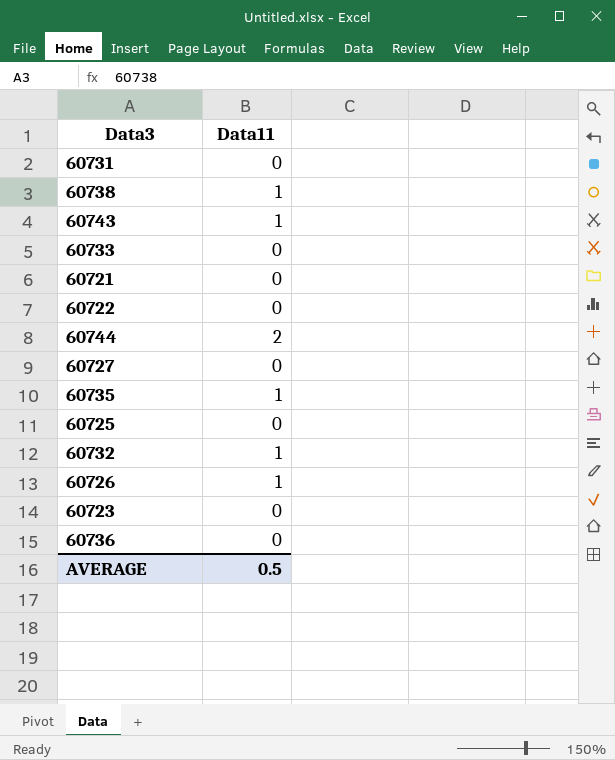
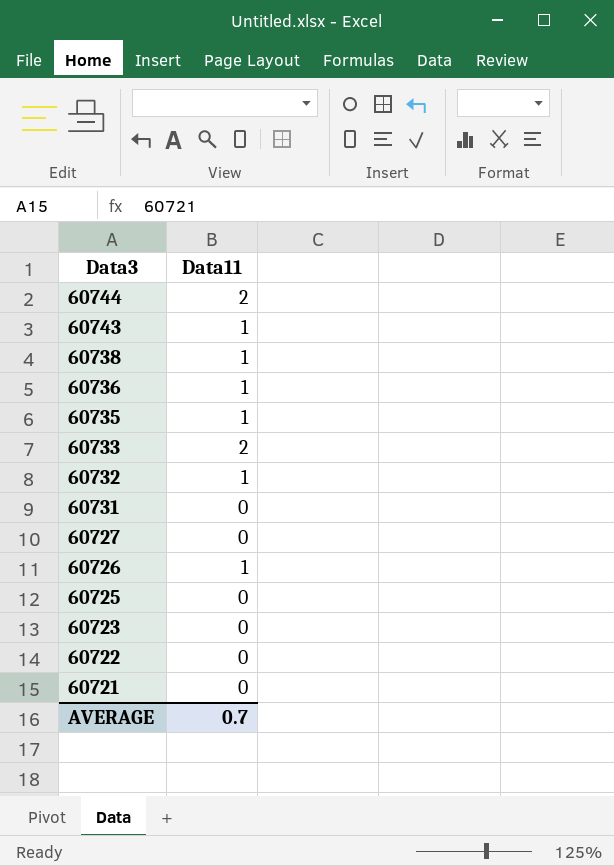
row order: none -> Data3 descending
60736 | Data11: 0 -> 1
60733 | Data11: 0 -> 2
AVERAGE | Data11: 0.5 -> 0.7

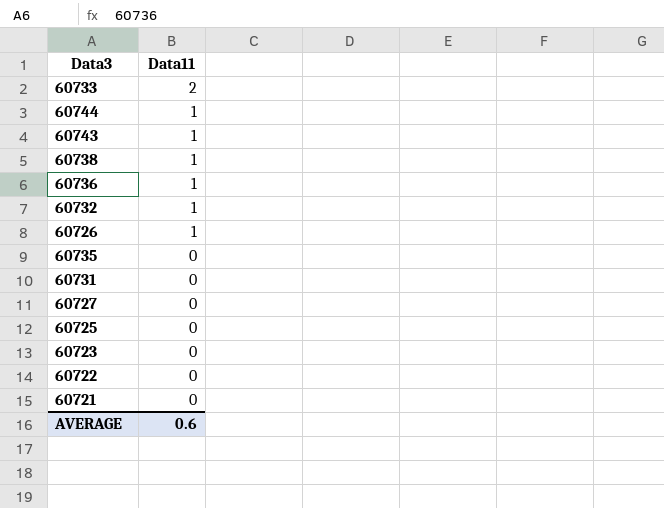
row order: Data3 descending -> Data11 descending
60744 | Data11: 2 -> 1
60735 | Data11: 1 -> 0
AVERAGE | Data11: 0.7 -> 0.6

